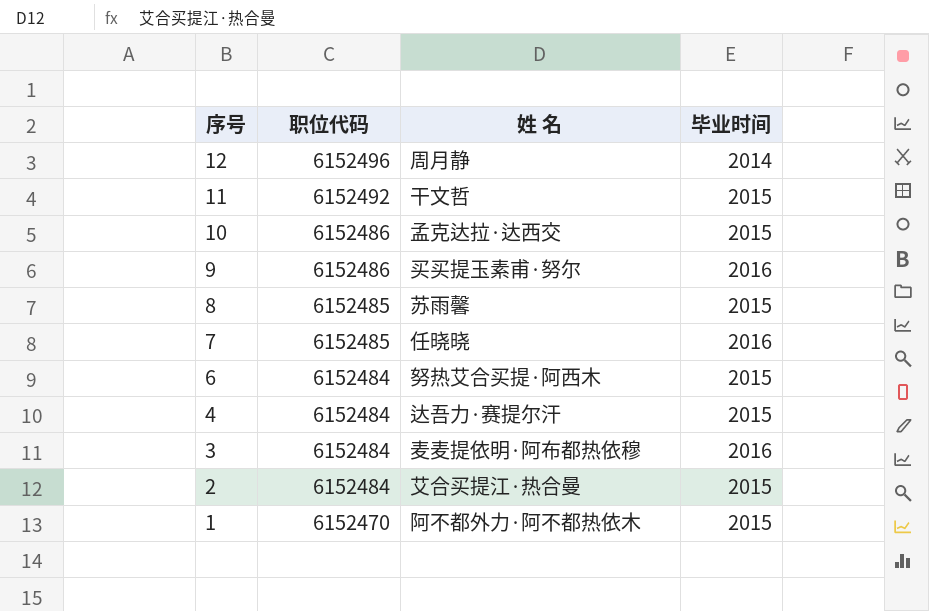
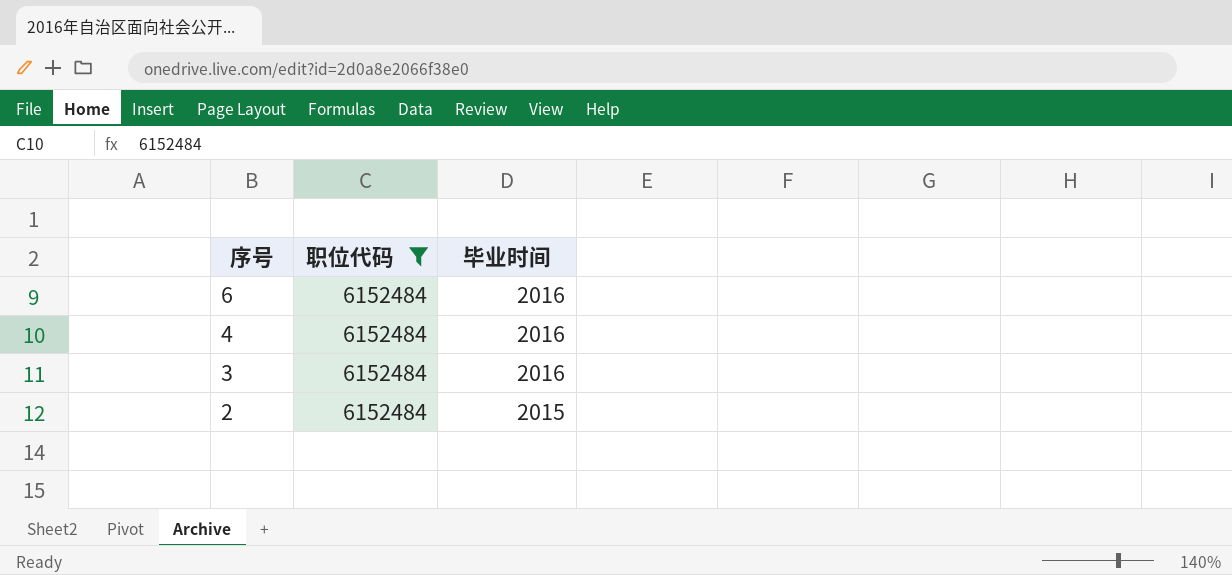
filter: none -> 职位代码 = 6152484
column 姓 名 | position: 3 -> none
6 | 毕业时间: 2015 -> 2016
4 | 毕业时间: 2015 -> 2016

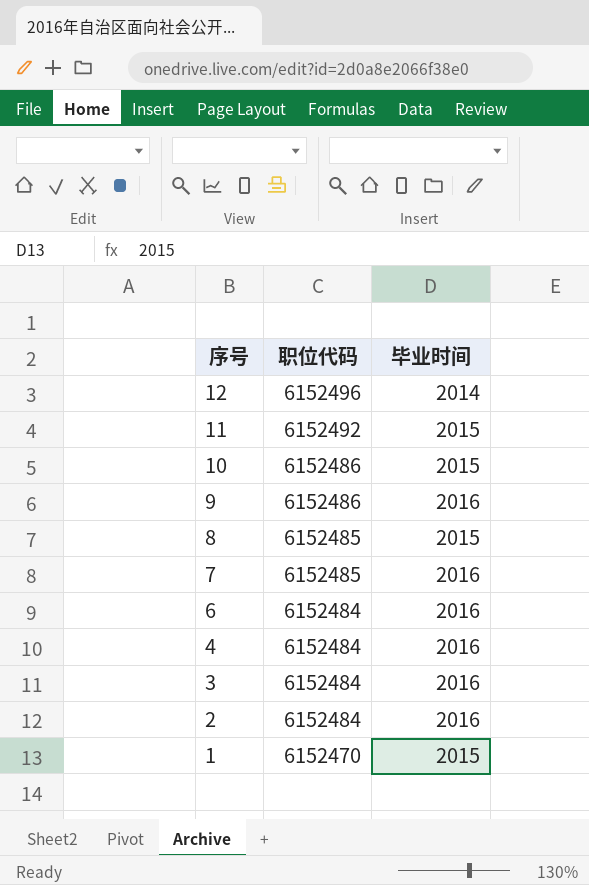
filter: 职位代码 = 6152484 -> none
2 | 毕业时间: 2015 -> 2016

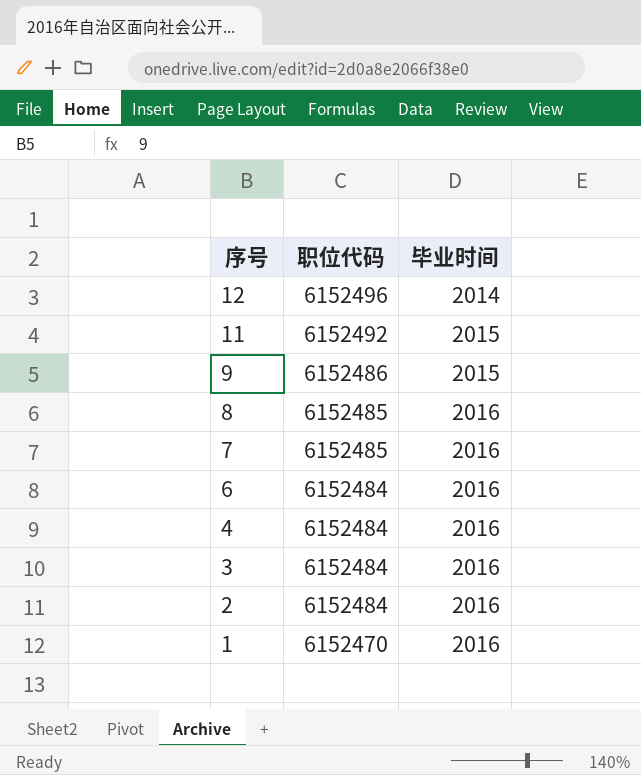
row 10: 6152486 | 2015 -> none
9 | 毕业时间: 2016 -> 2015
8 | 毕业时间: 2015 -> 2016
1 | 毕业时间: 2015 -> 2016

